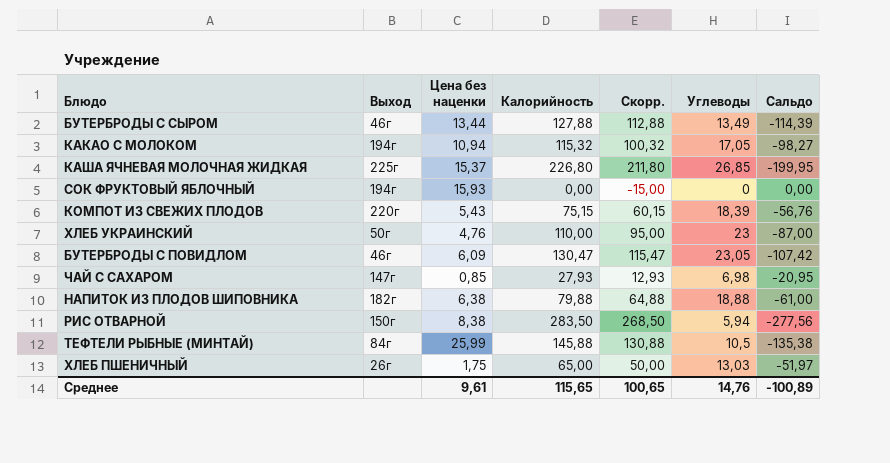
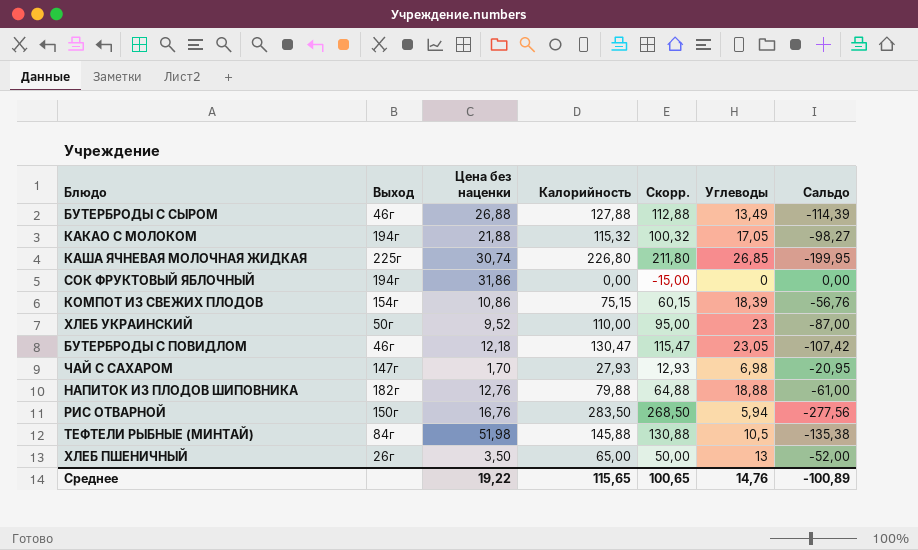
БУТЕРБРОДЫ С СЫРОМ | Цена без наценки: 13,44 -> 26,88
КАКАО С МОЛОКОМ | Цена без наценки: 10,94 -> 21,88
КАША ЯЧНЕВАЯ МОЛОЧНАЯ ЖИДКАЯ | Цена без наценки: 15,37 -> 30,74
СОК ФРУКТОВЫЙ ЯБЛОЧНЫЙ | Цена без наценки: 15,93 -> 31,86
КОМПОТ ИЗ СВЕЖИХ ПЛОДОВ | Выход: 220г -> 154г
КОМПОТ ИЗ СВЕЖИХ ПЛОДОВ | Цена без наценки: 5,43 -> 10,86
ХЛЕБ УКРАИНСКИЙ | Цена без наценки: 4,76 -> 9,52
БУТЕРБРОДЫ С ПОВИДЛОМ | Цена без наценки: 6,09 -> 12,18
ЧАЙ С САХАРОМ | Цена без наценки: 0,85 -> 1,70
НАПИТОК ИЗ ПЛОДОВ ШИПОВНИКА | Цена без наценки: 6,38 -> 12,76
РИС ОТВАРНОЙ | Цена без наценки: 8,38 -> 16,76
ТЕФТЕЛИ РЫБНЫЕ (МИНТАЙ) | Цена без наценки: 25,99 -> 51,98
ХЛЕБ ПШЕНИЧНЫЙ | Цена без наценки: 1,75 -> 3,50
ХЛЕБ ПШЕНИЧНЫЙ | Углеводы: 13,03 -> 13
ХЛЕБ ПШЕНИЧНЫЙ | Сальдо: -51,97 -> -52,00
Среднее | Цена без наценки: 9,61 -> 19,22

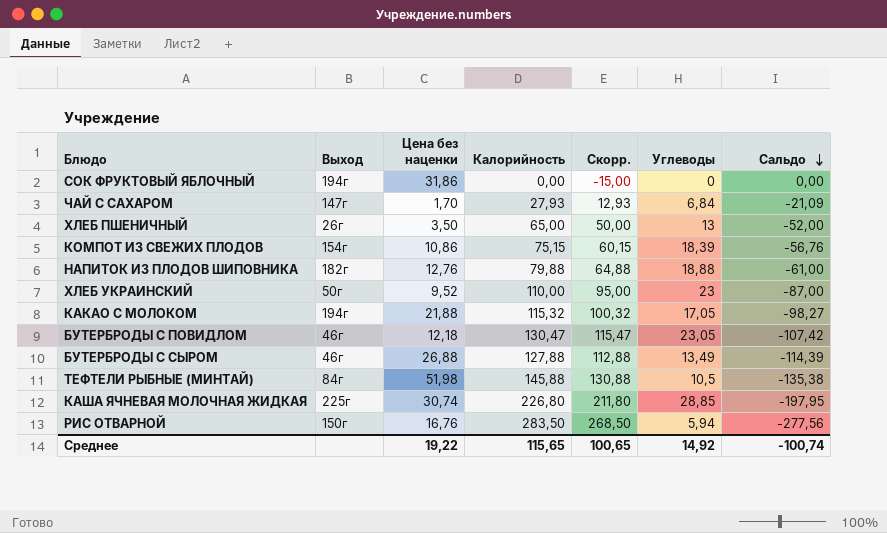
row order: none -> Сальдо descending
ЧАЙ С САХАРОМ | Углеводы: 6,98 -> 6,84
ЧАЙ С САХАРОМ | Сальдо: -20,95 -> -21,09
КАША ЯЧНЕВАЯ МОЛОЧНАЯ ЖИДКАЯ | Углеводы: 26,85 -> 28,85
КАША ЯЧНЕВАЯ МОЛОЧНАЯ ЖИДКАЯ | Сальдо: -199,95 -> -197,95
Среднее | Углеводы: 14,76 -> 14,92
Среднее | Сальдо: -100,89 -> -100,74

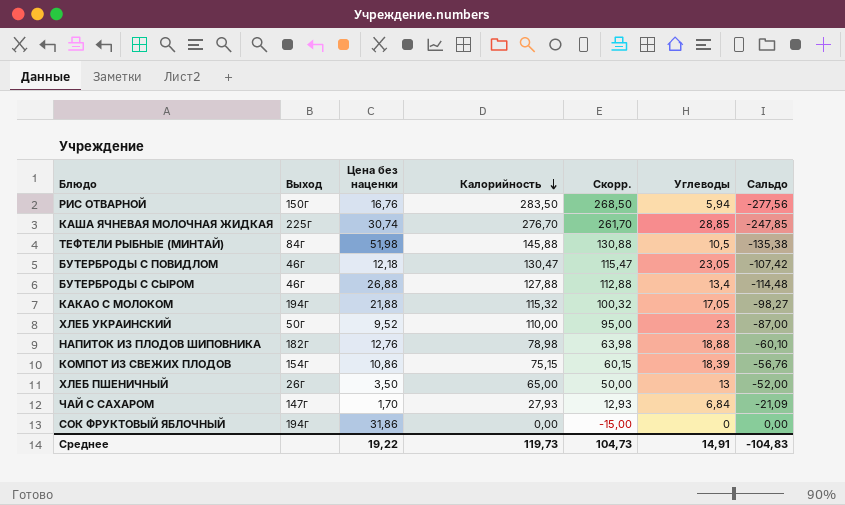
row order: Сальдо descending -> Калорийность descending
КАША ЯЧНЕВАЯ МОЛОЧНАЯ ЖИДКАЯ | Калорийность: 226,80 -> 276,70
КАША ЯЧНЕВАЯ МОЛОЧНАЯ ЖИДКАЯ | Скорр.: 211,80 -> 261,70
КАША ЯЧНЕВАЯ МОЛОЧНАЯ ЖИДКАЯ | Сальдо: -197,95 -> -247,85
БУТЕРБРОДЫ С СЫРОМ | Углеводы: 13,49 -> 13,4
БУТЕРБРОДЫ С СЫРОМ | Сальдо: -114,39 -> -114,48
НАПИТОК ИЗ ПЛОДОВ ШИПОВНИКА | Калорийность: 79,88 -> 78,98
НАПИТОК ИЗ ПЛОДОВ ШИПОВНИКА | Скорр.: 64,88 -> 63,98
НАПИТОК ИЗ ПЛОДОВ ШИПОВНИКА | Сальдо: -61,00 -> -60,10
Среднее | Калорийность: 115,65 -> 119,73
Среднее | Скорр.: 100,65 -> 104,73
Среднее | Углеводы: 14,92 -> 14,91
Среднее | Сальдо: -100,74 -> -104,83

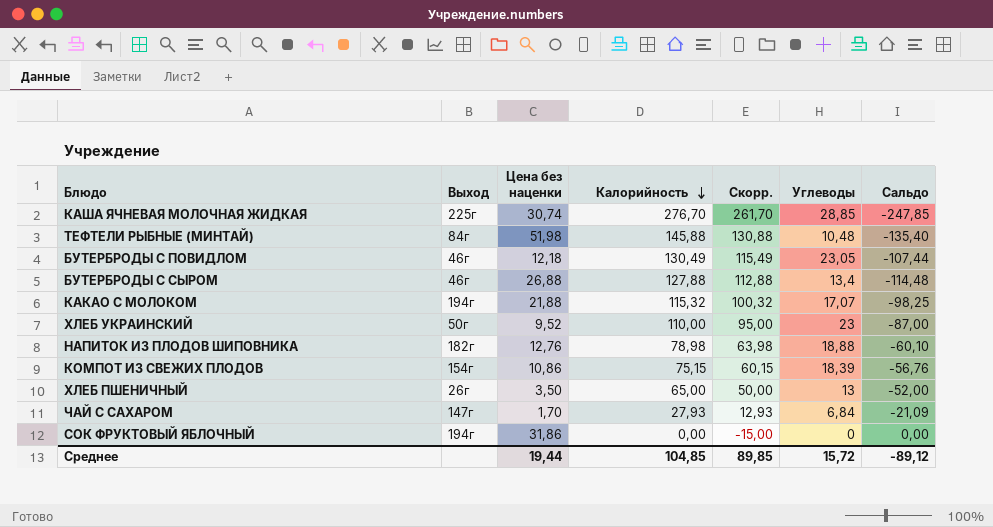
row РИС ОТВАРНОЙ: 150г | 16,76 | 283,50 | 268,50 | 5,94 | -277,56 -> none
ТЕФТЕЛИ РЫБНЫЕ (МИНТАЙ) | Углеводы: 10,5 -> 10,48
ТЕФТЕЛИ РЫБНЫЕ (МИНТАЙ) | Сальдо: -135,38 -> -135,40
БУТЕРБРОДЫ С ПОВИДЛОМ | Калорийность: 130,47 -> 130,49
БУТЕРБРОДЫ С ПОВИДЛОМ | Скорр.: 115,47 -> 115,49
БУТЕРБРОДЫ С ПОВИДЛОМ | Сальдо: -107,42 -> -107,44
КАКАО С МОЛОКОМ | Углеводы: 17,05 -> 17,07
КАКАО С МОЛОКОМ | Сальдо: -98,27 -> -98,25
Среднее | Цена без наценки: 19,22 -> 19,44
Среднее | Калорийность: 119,73 -> 104,85
Среднее | Скорр.: 104,73 -> 89,85
Среднее | Углеводы: 14,91 -> 15,72
Среднее | Сальдо: -104,83 -> -89,12

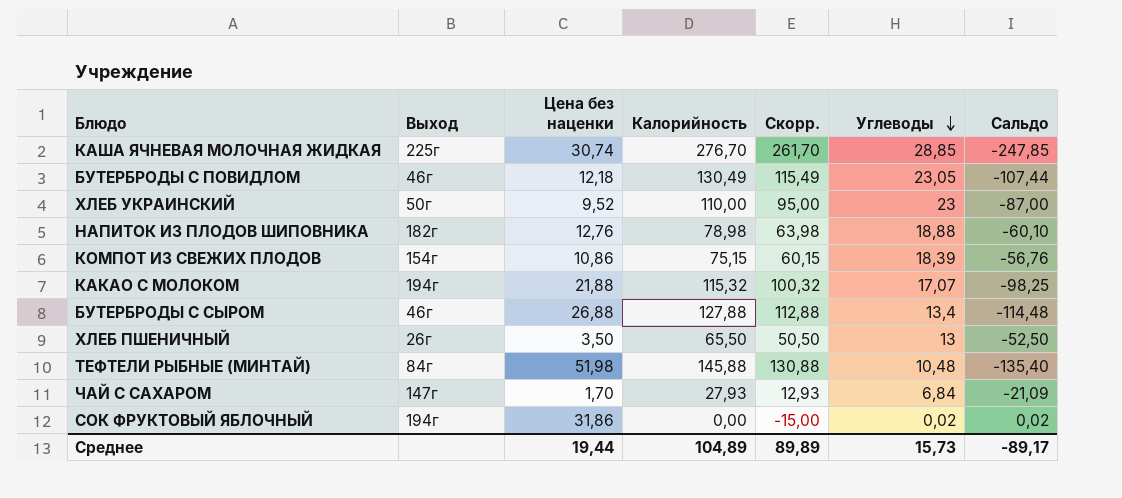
row order: Калорийность descending -> Углеводы descending
ХЛЕБ ПШЕНИЧНЫЙ | Калорийность: 65,00 -> 65,50
ХЛЕБ ПШЕНИЧНЫЙ | Скорр.: 50,00 -> 50,50
ХЛЕБ ПШЕНИЧНЫЙ | Сальдо: -52,00 -> -52,50
СОК ФРУКТОВЫЙ ЯБЛОЧНЫЙ | Углеводы: 0 -> 0,02
СОК ФРУКТОВЫЙ ЯБЛОЧНЫЙ | Сальдо: 0,00 -> 0,02
Среднее | Калорийность: 104,85 -> 104,89
Среднее | Скорр.: 89,85 -> 89,89
Среднее | Углеводы: 15,72 -> 15,73
Среднее | Сальдо: -89,12 -> -89,17

